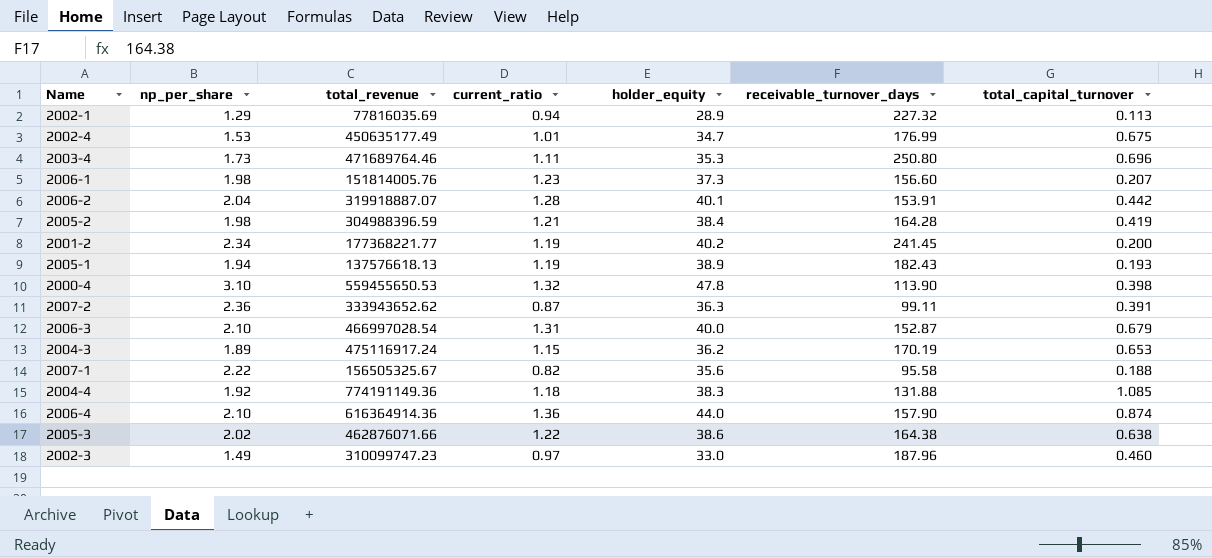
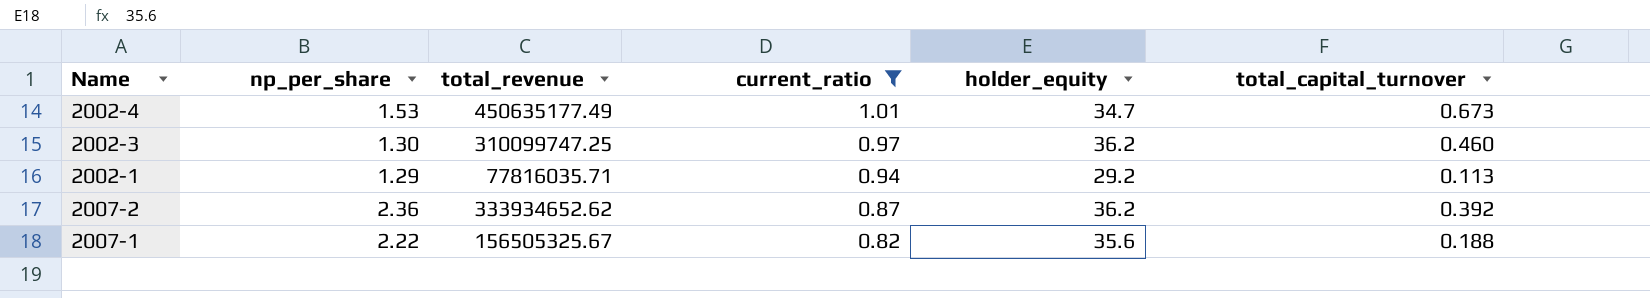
filter: none -> current_ratio <= 1.01
row order: none -> current_ratio descending
column receivable_turnover_days | position: 6 -> none
2002-4 | total_capital_turnover: 0.675 -> 0.673
2002-3 | np_per_share: 1.49 -> 1.30
2002-3 | total_revenue: 310099747.23 -> 310099747.25
2002-3 | holder_equity: 33.0 -> 36.2
2002-1 | total_revenue: 77816035.69 -> 77816035.71
2002-1 | holder_equity: 28.9 -> 29.2
2007-2 | total_revenue: 333943652.62 -> 333934652.62
2007-2 | holder_equity: 36.3 -> 36.2
2007-2 | total_capital_turnover: 0.391 -> 0.392

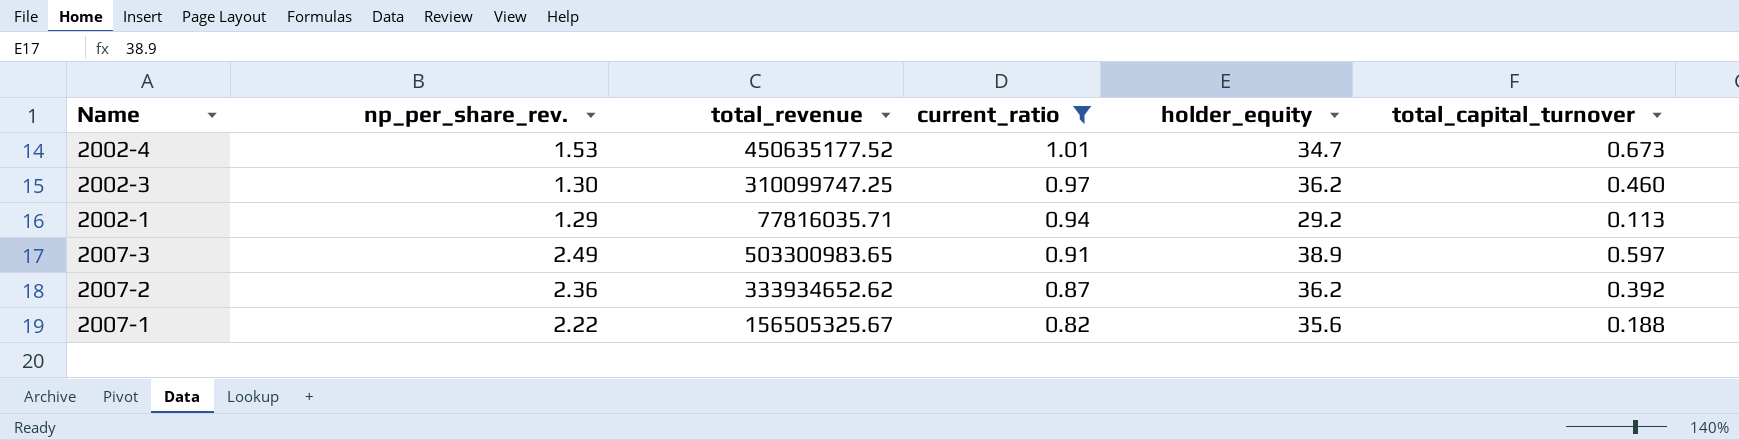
column name: np_per_share -> np_per_share_rev.
2002-4 | total_revenue: 450635177.49 -> 450635177.52
row 2007-3: none -> 2.49 | 503300983.65 | 0.91 | 38.9 | 0.597

